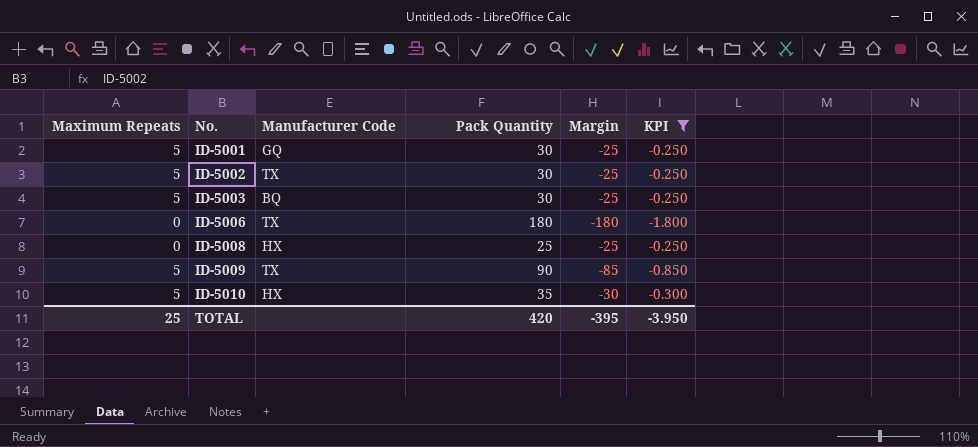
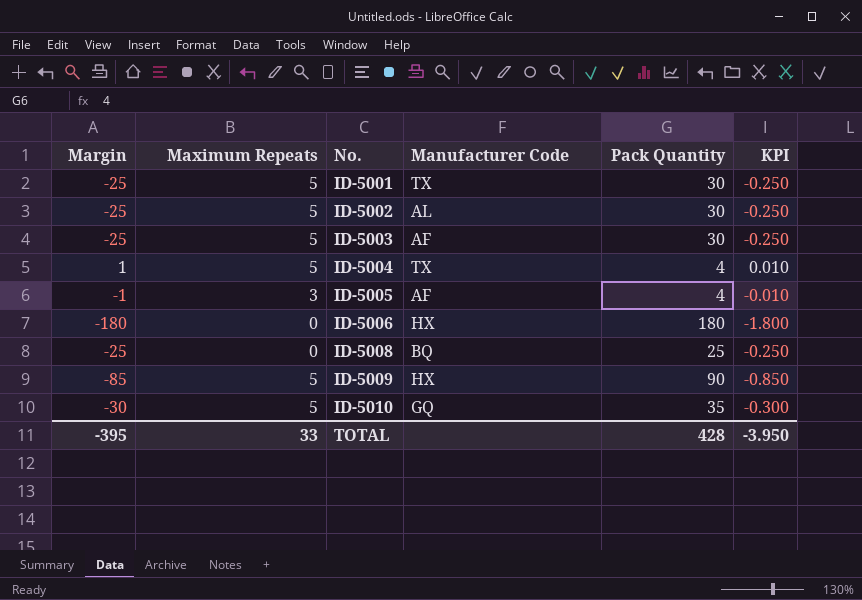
filter: KPI <= -0.250 -> none
column Margin | position: 5 -> 1
ID-5001 | Manufacturer Code: GQ -> TX
ID-5002 | Manufacturer Code: TX -> AL
ID-5003 | Manufacturer Code: BQ -> AF
ID-5006 | Manufacturer Code: TX -> HX
ID-5008 | Manufacturer Code: HX -> BQ
ID-5009 | Manufacturer Code: TX -> HX
ID-5010 | Manufacturer Code: HX -> GQ
TOTAL | Maximum Repeats: 25 -> 33
TOTAL | Pack Quantity: 420 -> 428

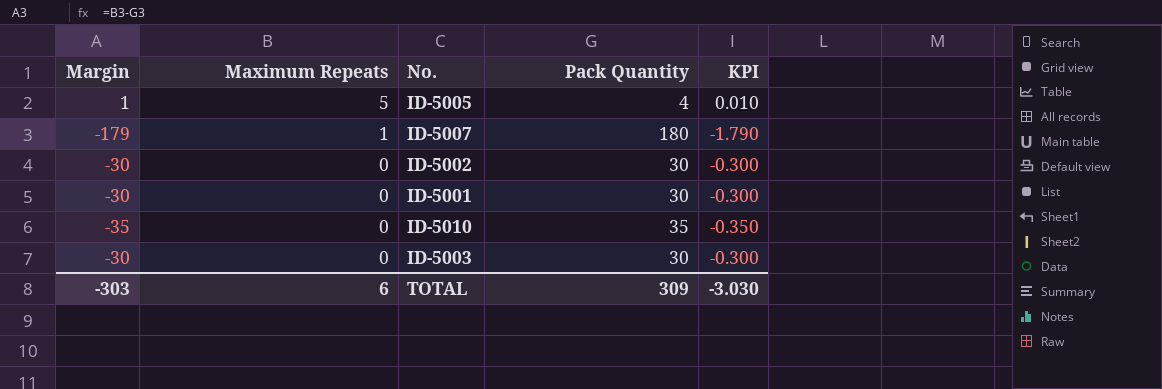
row order: No. ascending -> Maximum Repeats descending
column Manufacturer Code | position: 4 -> none
row ID-5004: 1 | 5 | TX | 4 | 0.010 -> none
row ID-5006: -180 | 0 | HX | 180 | -1.800 -> none
row ID-5008: -25 | 0 | BQ | 25 | -0.250 -> none
row ID-5009: -85 | 5 | HX | 90 | -0.850 -> none
ID-5005 | Margin: -1 -> 1
ID-5005 | Maximum Repeats: 3 -> 5
ID-5005 | KPI: -0.010 -> 0.010
row ID-5007: none -> -179 | 1 | 180 | -1.790
ID-5002 | Margin: -25 -> -30
ID-5002 | Maximum Repeats: 5 -> 0
ID-5002 | KPI: -0.250 -> -0.300
ID-5001 | Margin: -25 -> -30
ID-5001 | Maximum Repeats: 5 -> 0
ID-5001 | KPI: -0.250 -> -0.300
ID-5010 | Margin: -30 -> -35
ID-5010 | Maximum Repeats: 5 -> 0
ID-5010 | KPI: -0.300 -> -0.350
ID-5003 | Margin: -25 -> -30
ID-5003 | Maximum Repeats: 5 -> 0
ID-5003 | KPI: -0.250 -> -0.300
TOTAL | Margin: -395 -> -303
TOTAL | Maximum Repeats: 33 -> 6
TOTAL | Pack Quantity: 428 -> 309
TOTAL | KPI: -3.950 -> -3.030

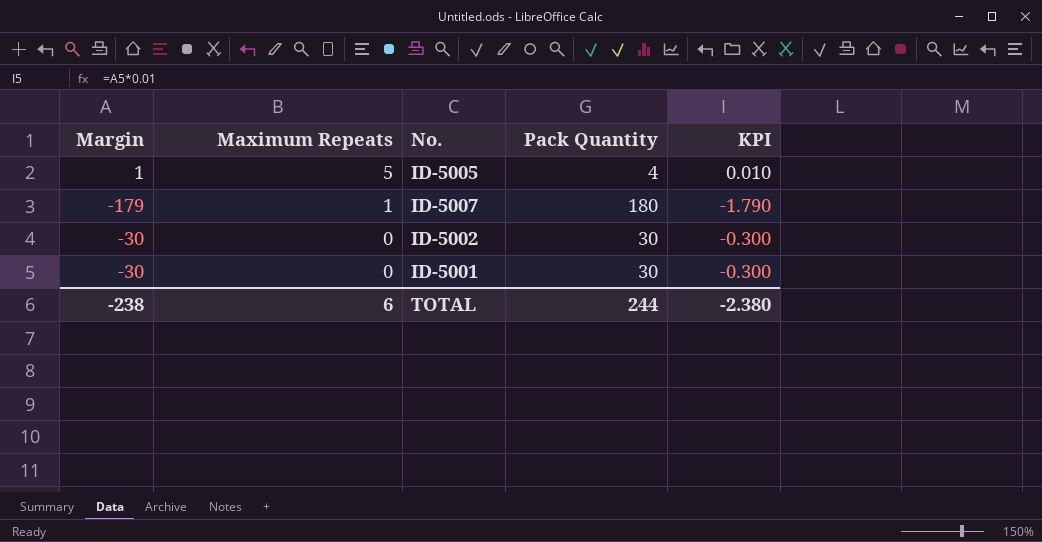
row ID-5010: -35 | 0 | 35 | -0.350 -> none
row ID-5003: -30 | 0 | 30 | -0.300 -> none
TOTAL | Margin: -303 -> -238
TOTAL | Pack Quantity: 309 -> 244
TOTAL | KPI: -3.030 -> -2.380

